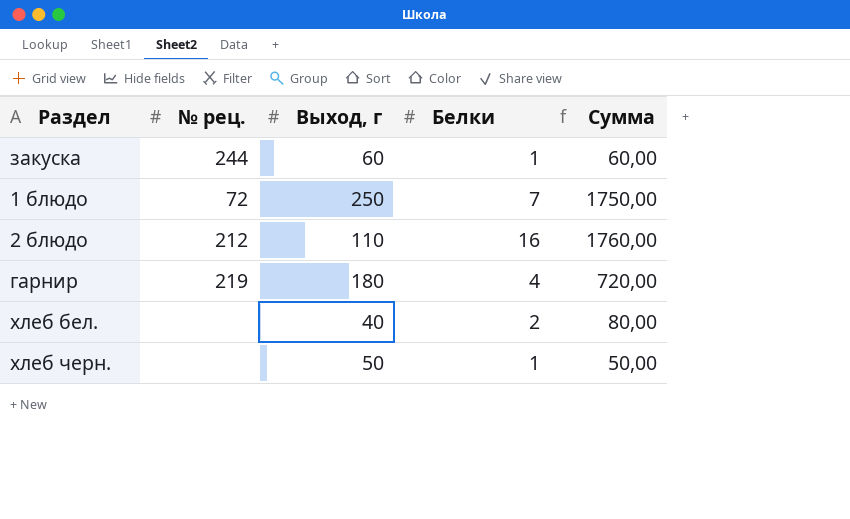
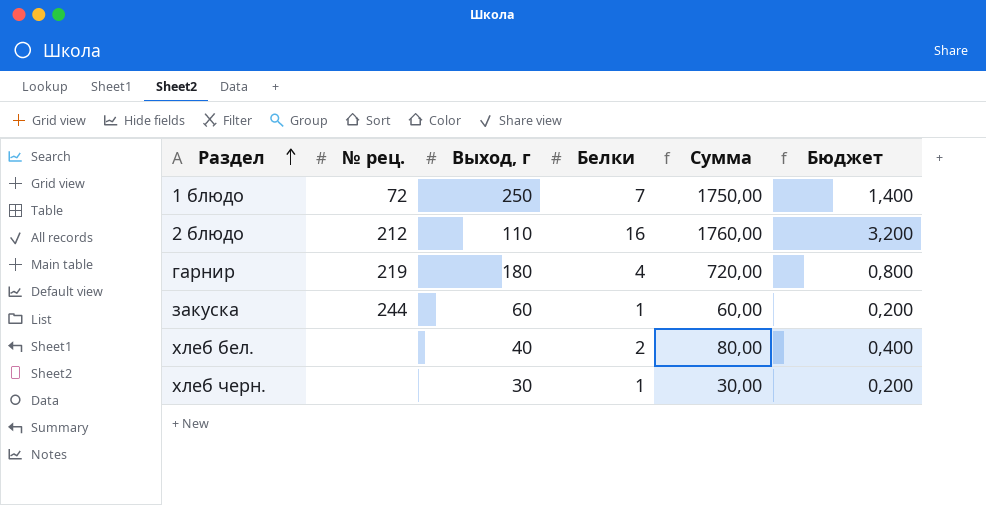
row order: none -> Раздел ascending
column Бюджет | formula: none -> [Белки] * 0,2
хлеб черн. | Выход, г: 50 -> 30
хлеб черн. | Сумма: 50,00 -> 30,00

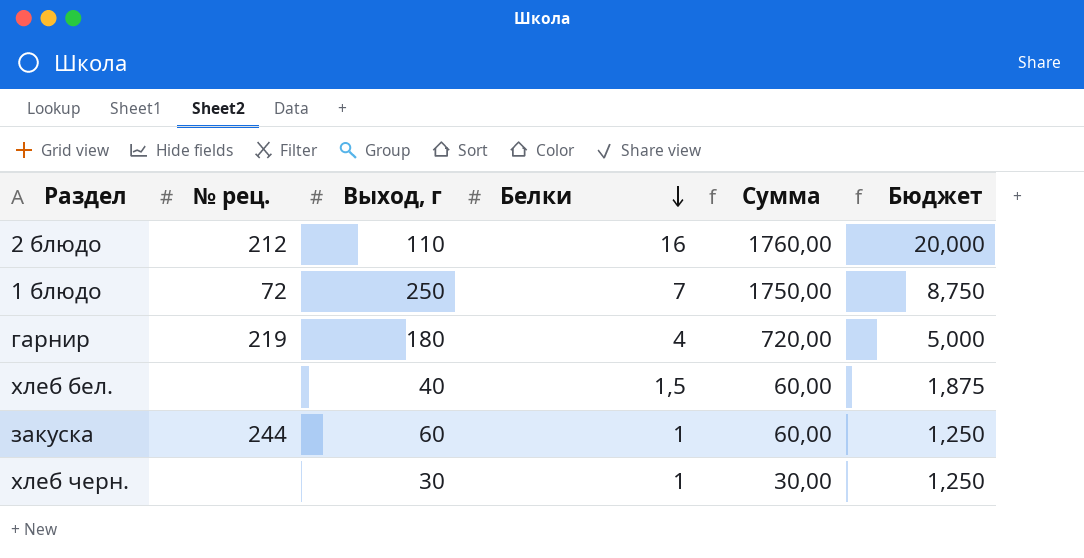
row order: Раздел ascending -> Белки descending
column Бюджет | formula: [Белки] * 0,2 -> [Белки] * 1,25
хлеб бел. | Белки: 2 -> 1,5
хлеб бел. | Сумма: 80,00 -> 60,00

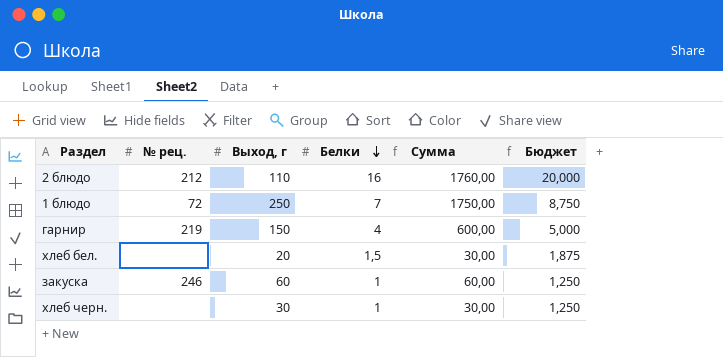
гарнир | Выход, г: 180 -> 150
гарнир | Сумма: 720,00 -> 600,00
хлеб бел. | Выход, г: 40 -> 20
хлеб бел. | Сумма: 60,00 -> 30,00
закуска | № рец.: 244 -> 246

